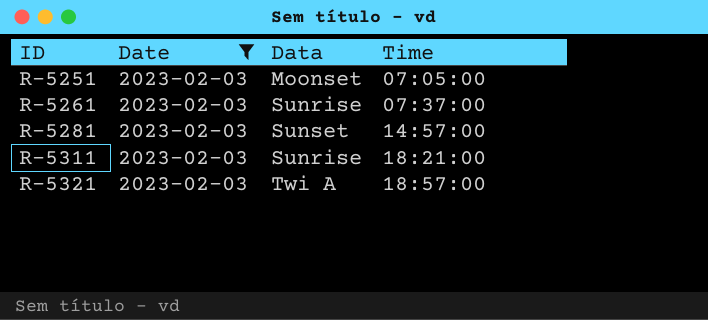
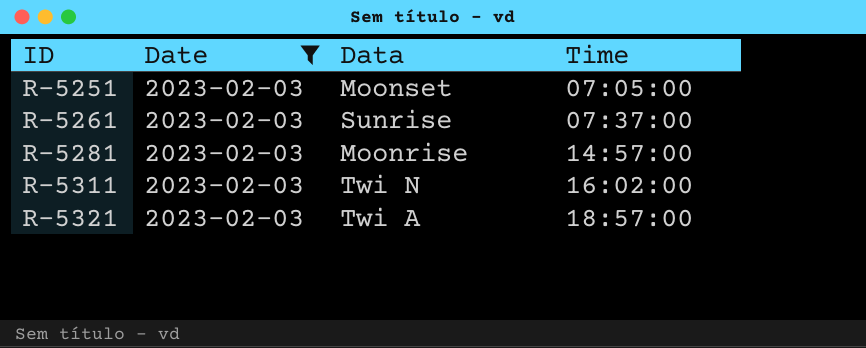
R-5281 | Data: Sunset -> Moonrise
R-5311 | Data: Sunrise -> Twi N
R-5311 | Time: 18:21:00 -> 16:02:00

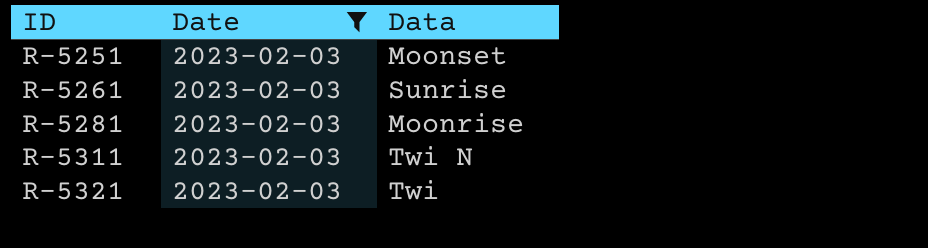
column Time | position: 4 -> none
R-5321 | Data: Twi A -> Twi

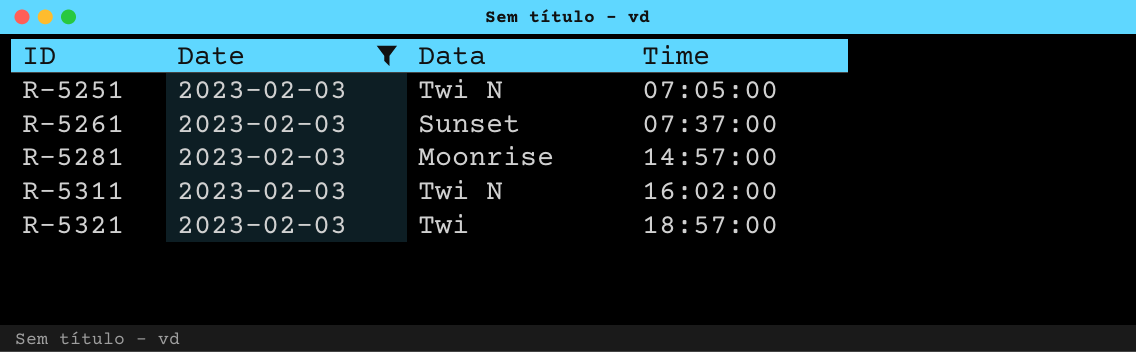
column Time | position: none -> 4
R-5251 | Data: Moonset -> Twi N
R-5261 | Data: Sunrise -> Sunset

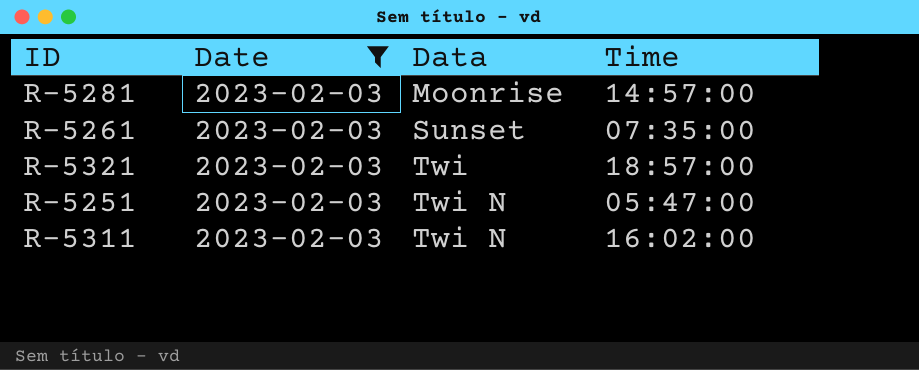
row order: ID ascending -> Data ascending
R-5261 | Time: 07:37:00 -> 07:35:00
R-5251 | Time: 07:05:00 -> 05:47:00

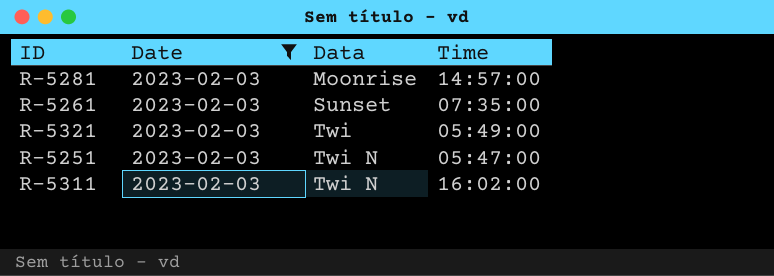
R-5321 | Time: 18:57:00 -> 05:49:00

